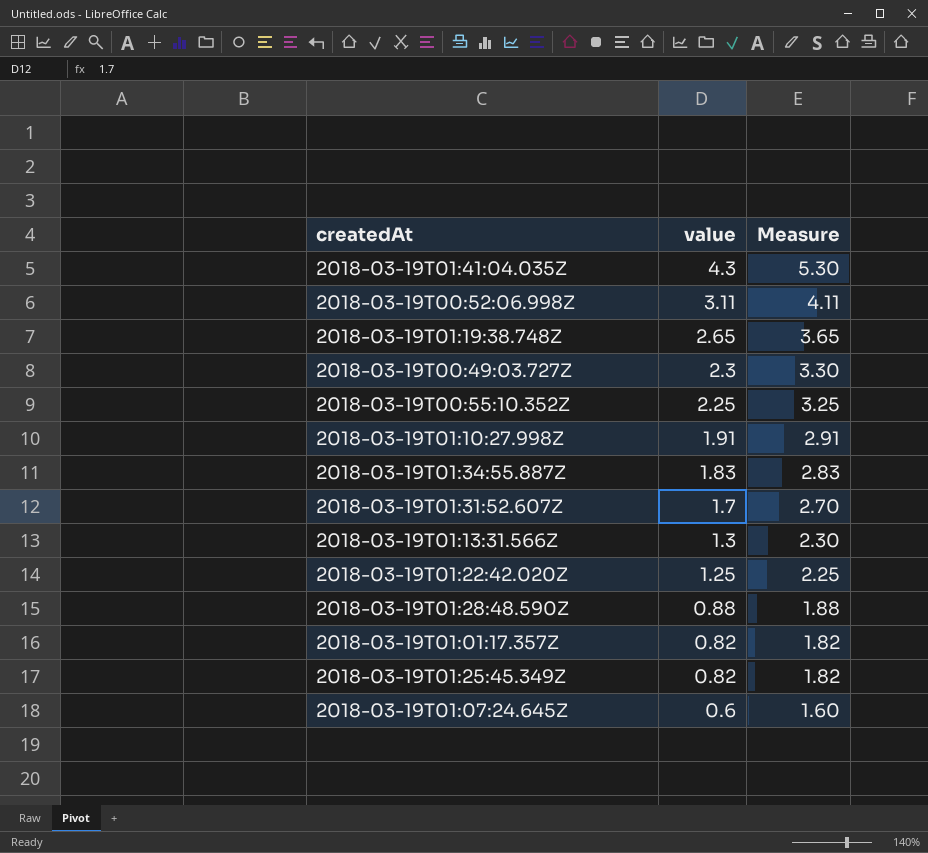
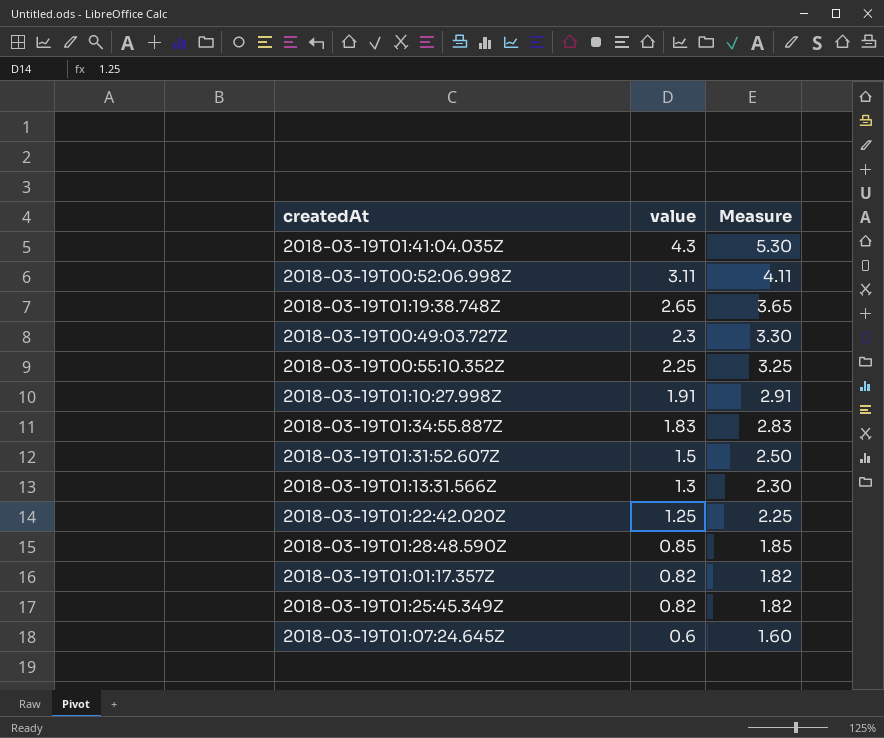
2018-03-19T01:31:52.607Z | value: 1.7 -> 1.5
2018-03-19T01:31:52.607Z | Measure: 2.70 -> 2.50
2018-03-19T01:28:48.590Z | value: 0.88 -> 0.85
2018-03-19T01:28:48.590Z | Measure: 1.88 -> 1.85

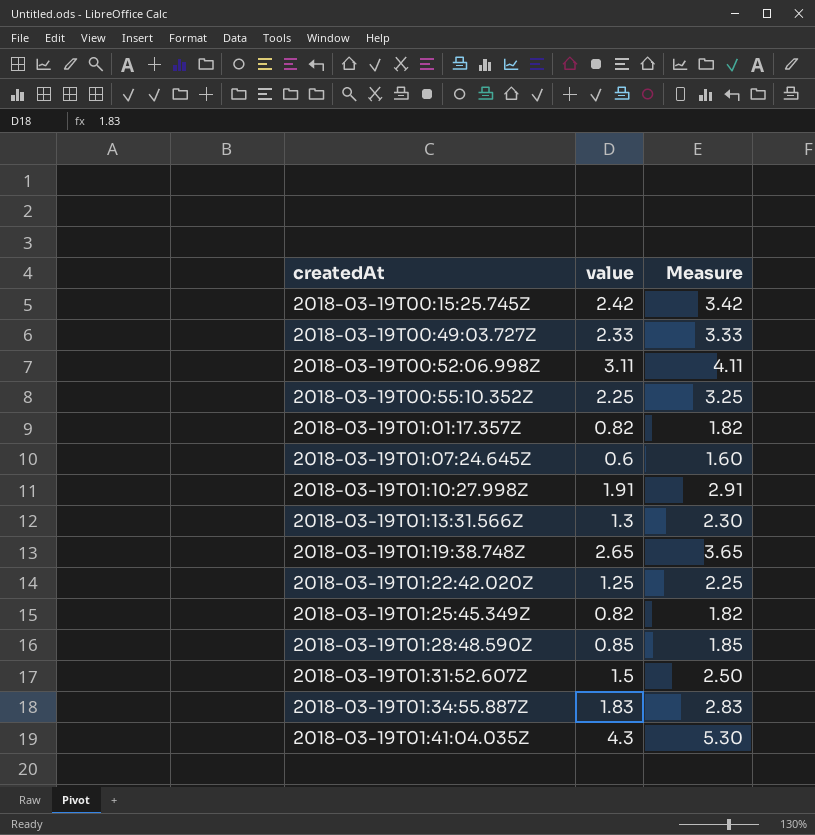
row order: value descending -> createdAt ascending
row 2018-03-19T00:15:25.745Z: none -> 2.42 | 3.42
2018-03-19T00:49:03.727Z | value: 2.3 -> 2.33
2018-03-19T00:49:03.727Z | Measure: 3.30 -> 3.33

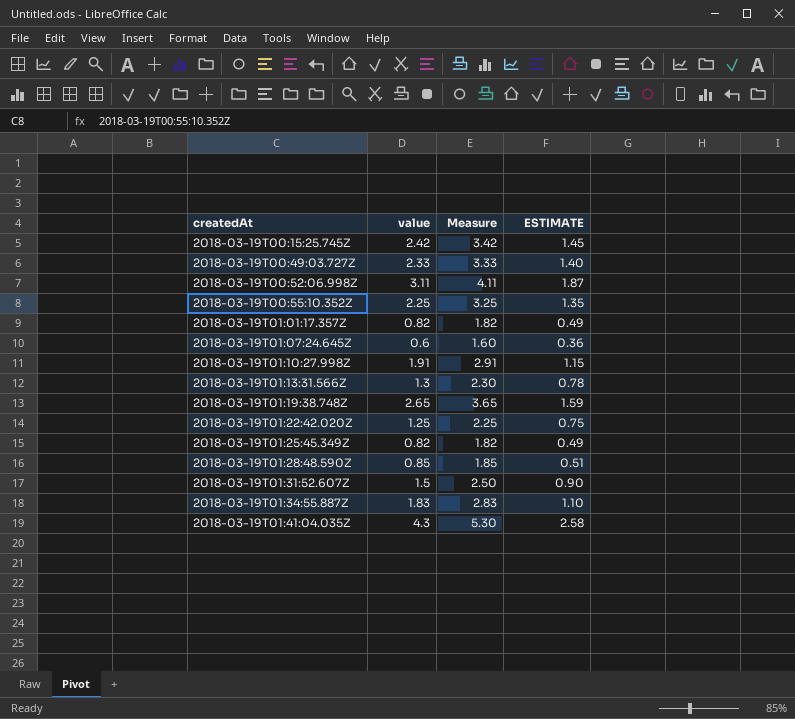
column ESTIMATE | formula: none -> [value] * 0.6

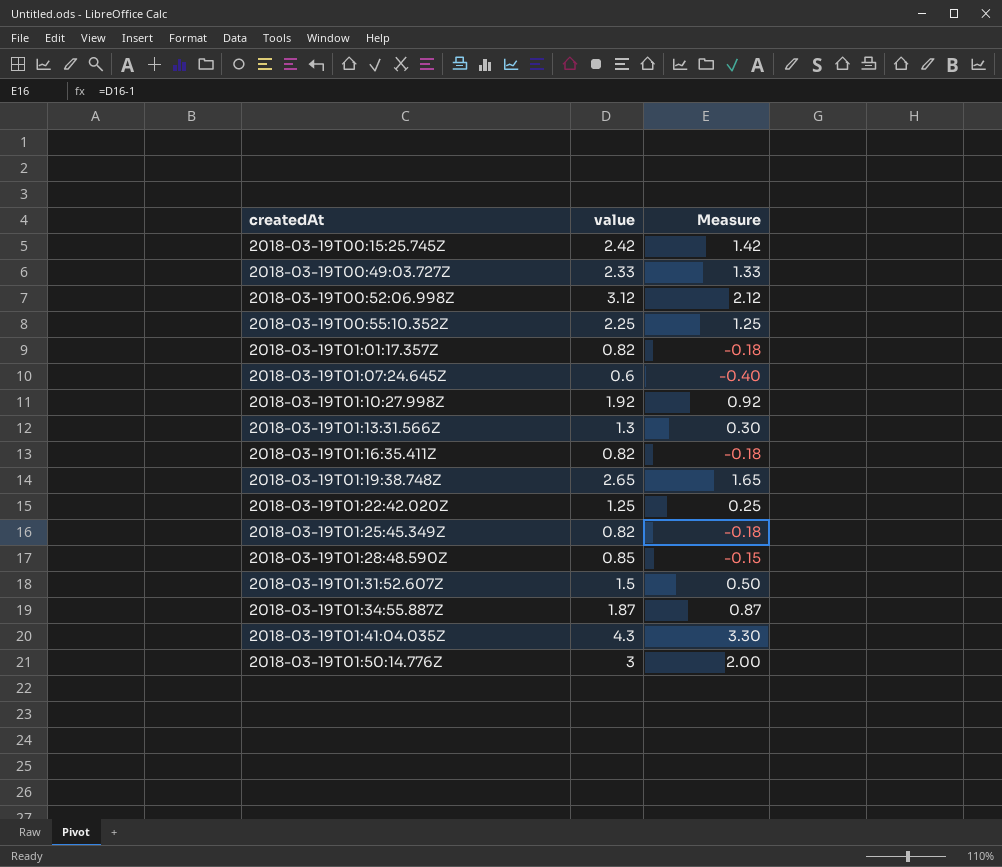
column ESTIMATE | formula: [value] * 0.6 -> none
column Measure | formula: [value] + 1 -> [value] - 1
2018-03-19T00:52:06.998Z | value: 3.11 -> 3.12
2018-03-19T01:10:27.998Z | value: 1.91 -> 1.92
row 2018-03-19T01:16:35.411Z: none -> 0.82 | -0.18
2018-03-19T01:34:55.887Z | value: 1.83 -> 1.87
row 2018-03-19T01:50:14.776Z: none -> 3 | 2.00

